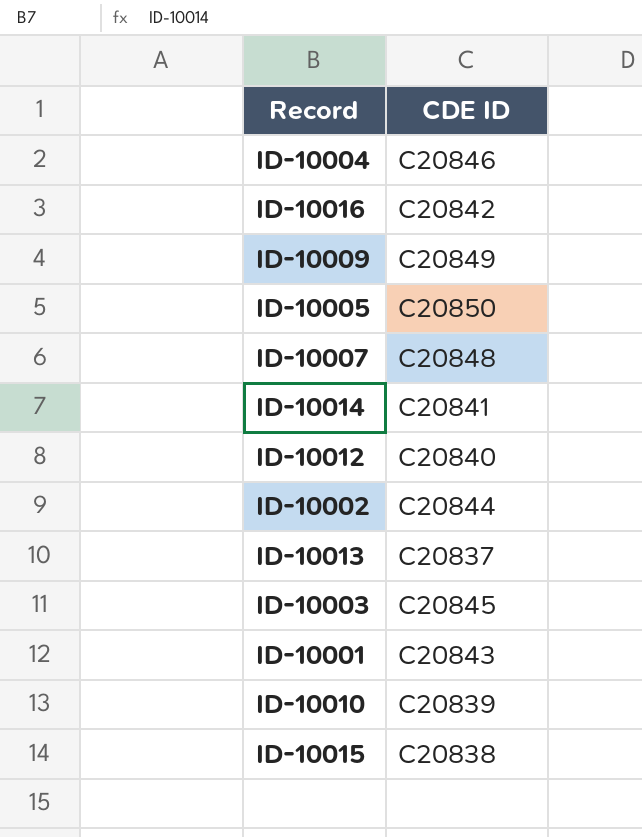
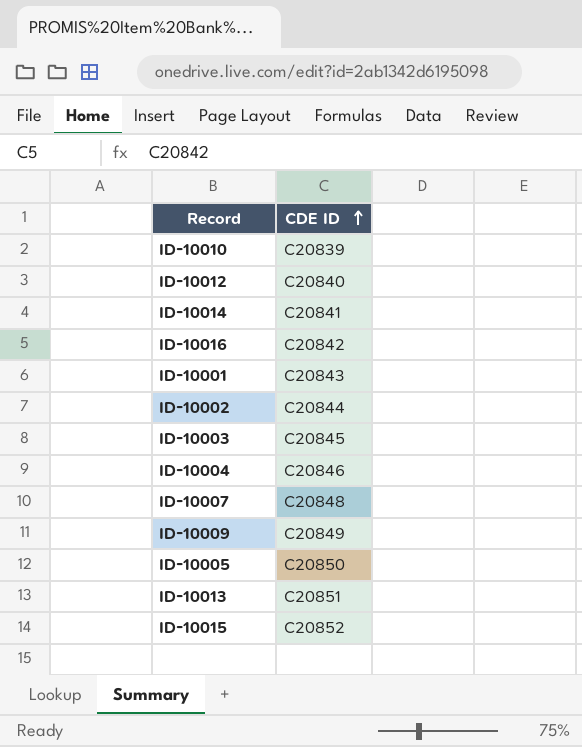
row order: none -> CDE ID ascending
ID-10013 | CDE ID: C20837 -> C20851
ID-10015 | CDE ID: C20838 -> C20852

